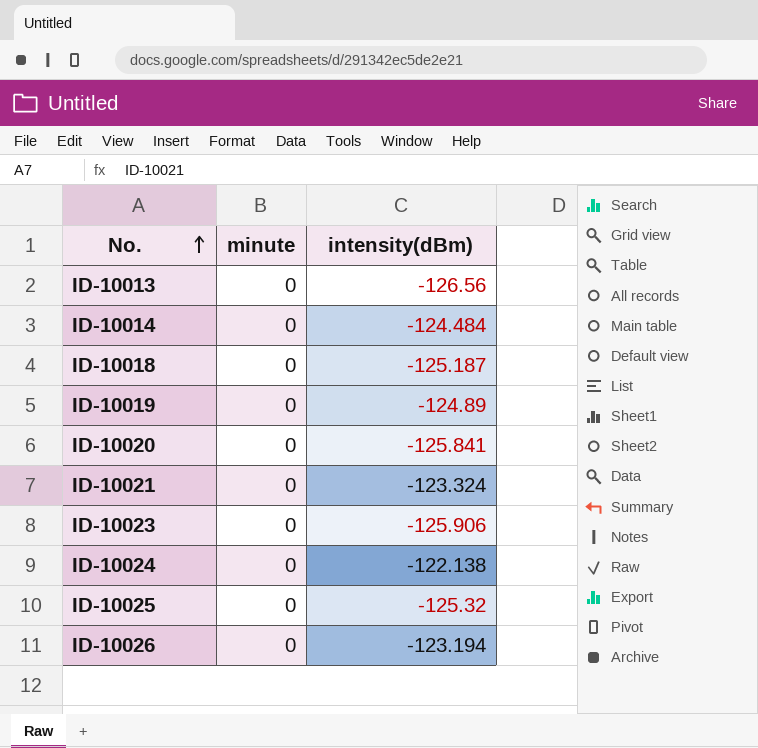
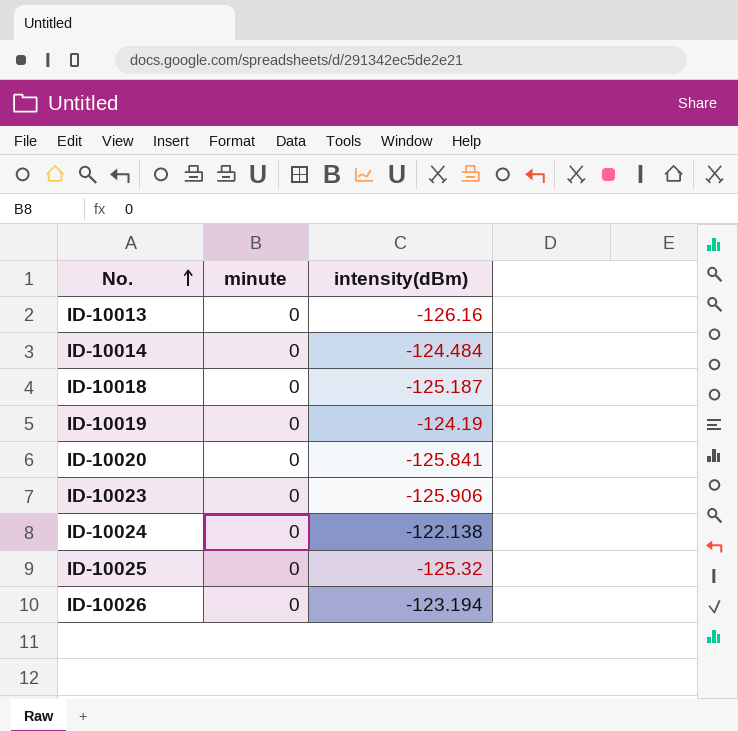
row ID-10021: 0 | -123.324 -> none
ID-10013 | intensity(dBm): -126.56 -> -126.16
ID-10019 | intensity(dBm): -124.89 -> -124.19

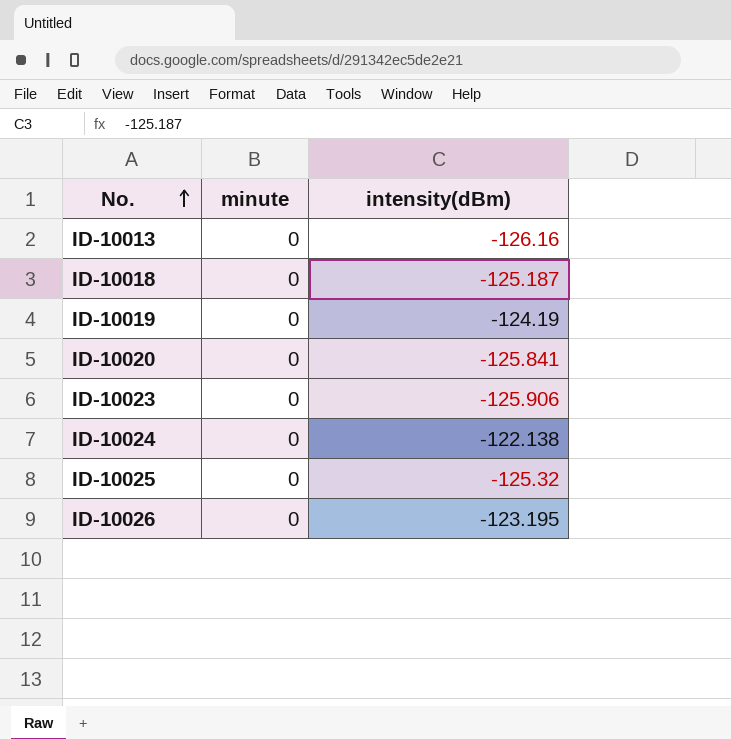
row ID-10014: 0 | -124.484 -> none
ID-10026 | intensity(dBm): -123.194 -> -123.195

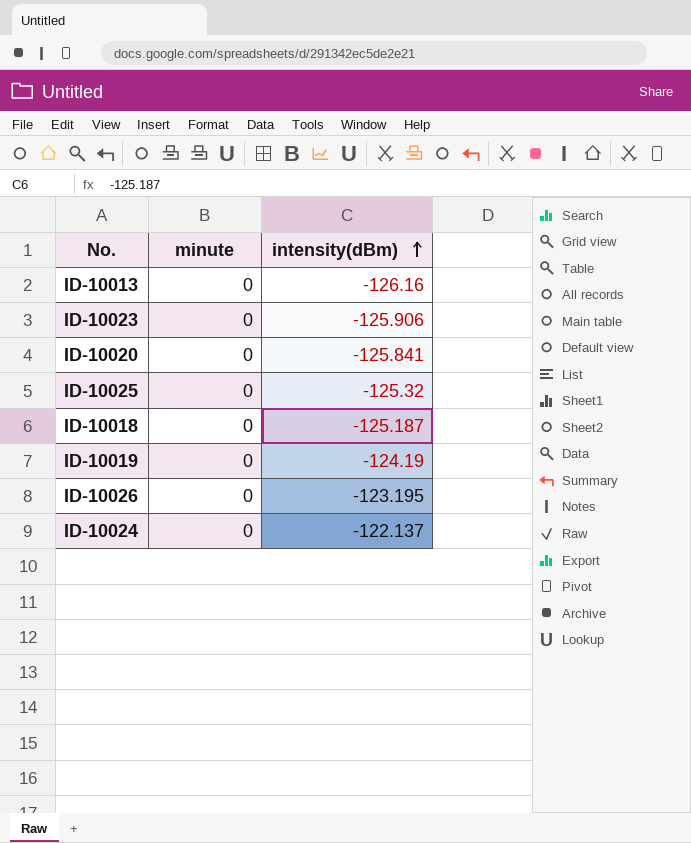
row order: No. ascending -> intensity(dBm) ascending
ID-10024 | intensity(dBm): -122.138 -> -122.137

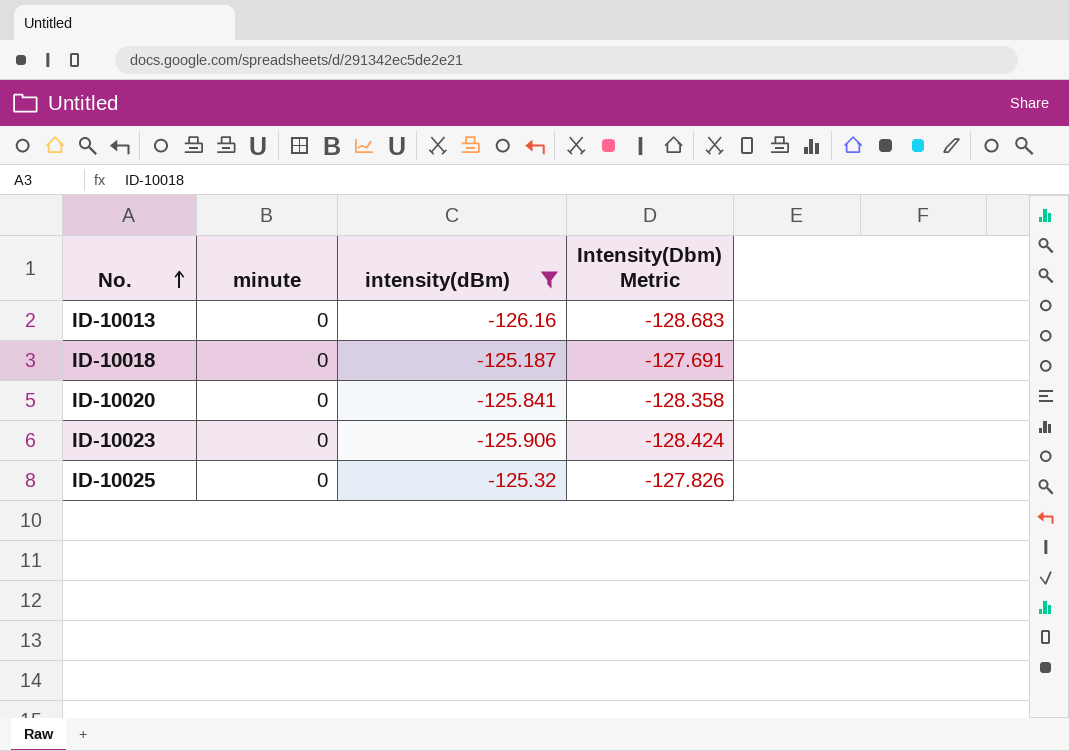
filter: none -> intensity(dBm) <= -125.187
row order: intensity(dBm) ascending -> No. ascending
column Intensity(Dbm) Metric | formula: none -> [intensity(dBm)] * 1.02

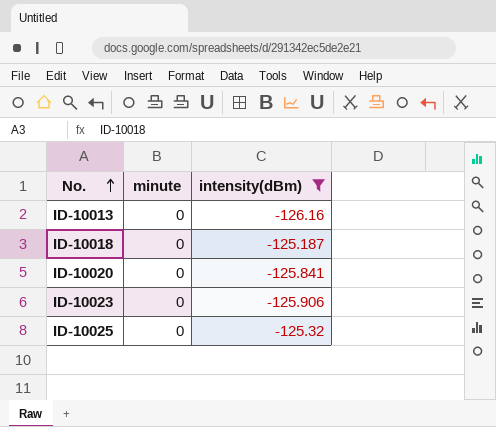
column Intensity(Dbm) Metric | formula: [intensity(dBm)] * 1.02 -> none

